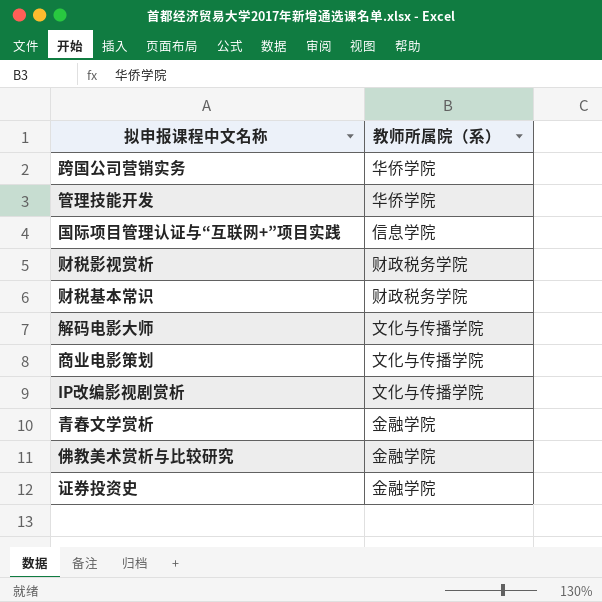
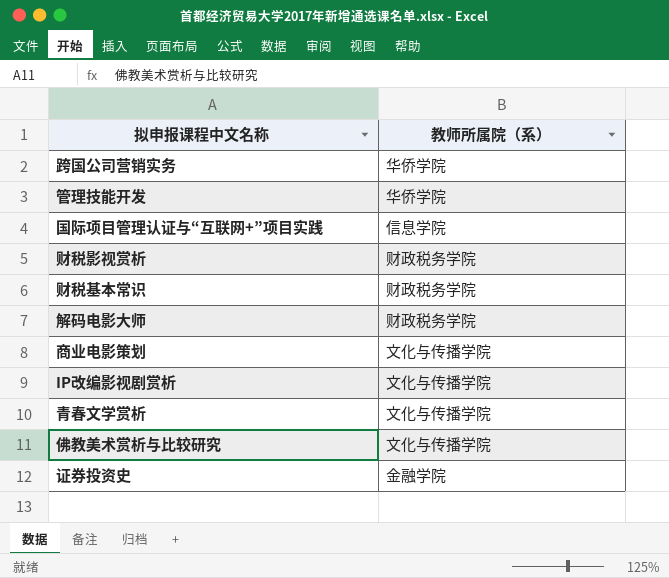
解码电影大师 | 教师所属院（系）: 文化与传播学院 -> 财政税务学院
青春文学赏析 | 教师所属院（系）: 金融学院 -> 文化与传播学院
佛教美术赏析与比较研究 | 教师所属院（系）: 金融学院 -> 文化与传播学院

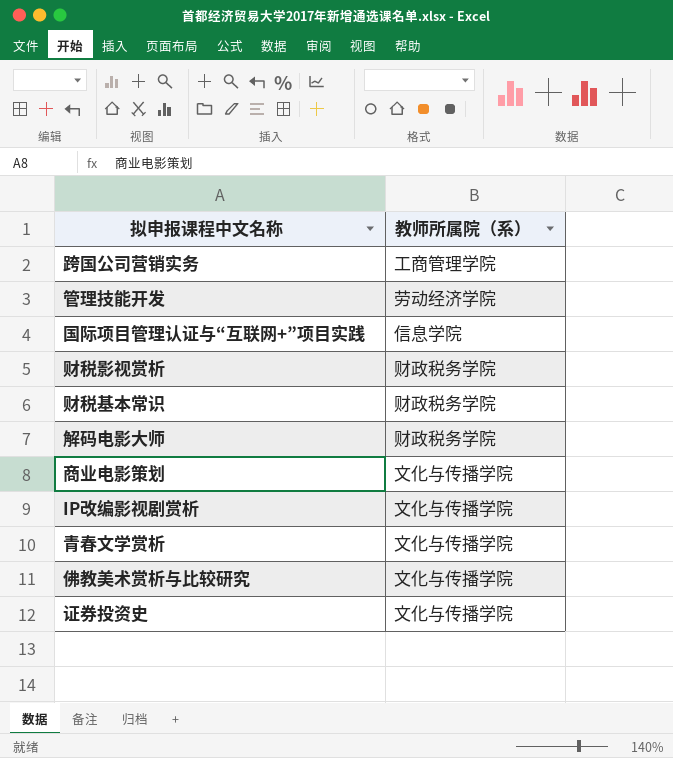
跨国公司营销实务 | 教师所属院（系）: 华侨学院 -> 工商管理学院
管理技能开发 | 教师所属院（系）: 华侨学院 -> 劳动经济学院
证券投资史 | 教师所属院（系）: 金融学院 -> 文化与传播学院

